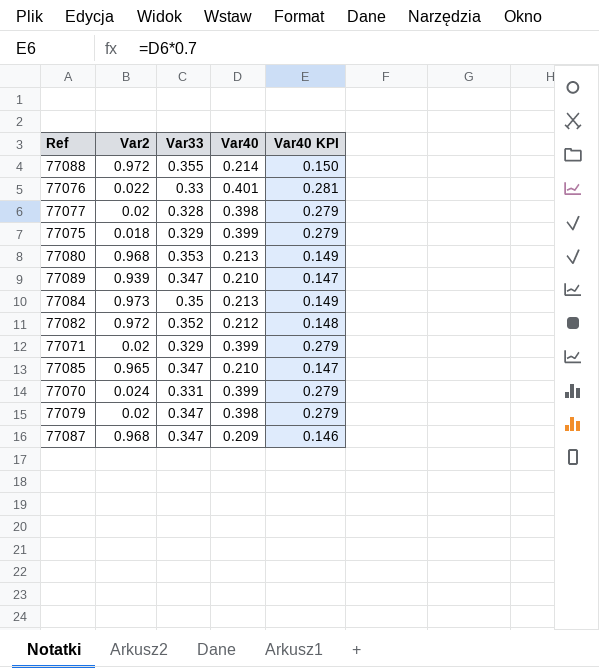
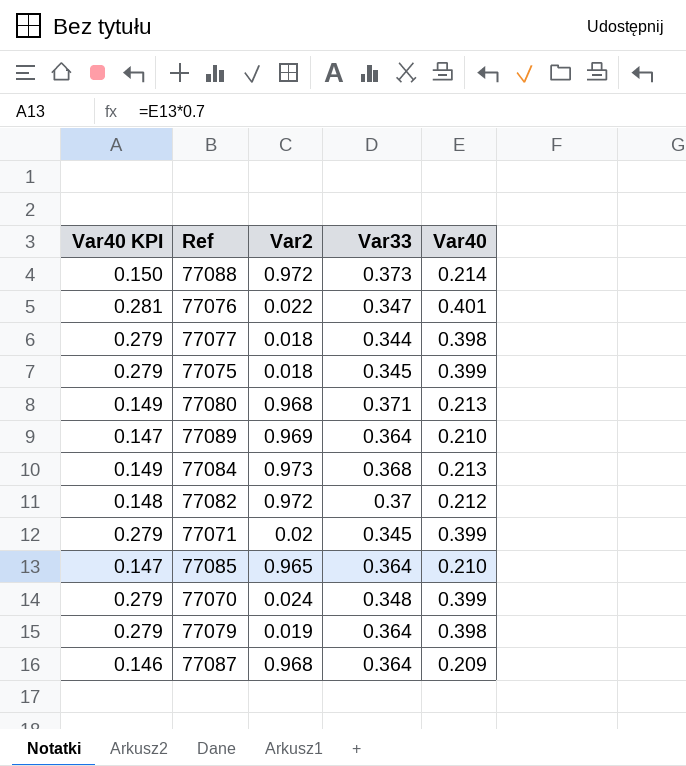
column Var40 KPI | position: 5 -> 1
77088 | Var33: 0.355 -> 0.373
77076 | Var33: 0.33 -> 0.347
77077 | Var2: 0.02 -> 0.018
77077 | Var33: 0.328 -> 0.344
77075 | Var33: 0.329 -> 0.345
77080 | Var33: 0.353 -> 0.371
77089 | Var2: 0.939 -> 0.969
77089 | Var33: 0.347 -> 0.364
77084 | Var33: 0.35 -> 0.368
77082 | Var33: 0.352 -> 0.37
77071 | Var33: 0.329 -> 0.345
77085 | Var33: 0.347 -> 0.364
77070 | Var33: 0.331 -> 0.348
77079 | Var2: 0.02 -> 0.019
77079 | Var33: 0.347 -> 0.364
77087 | Var33: 0.347 -> 0.364

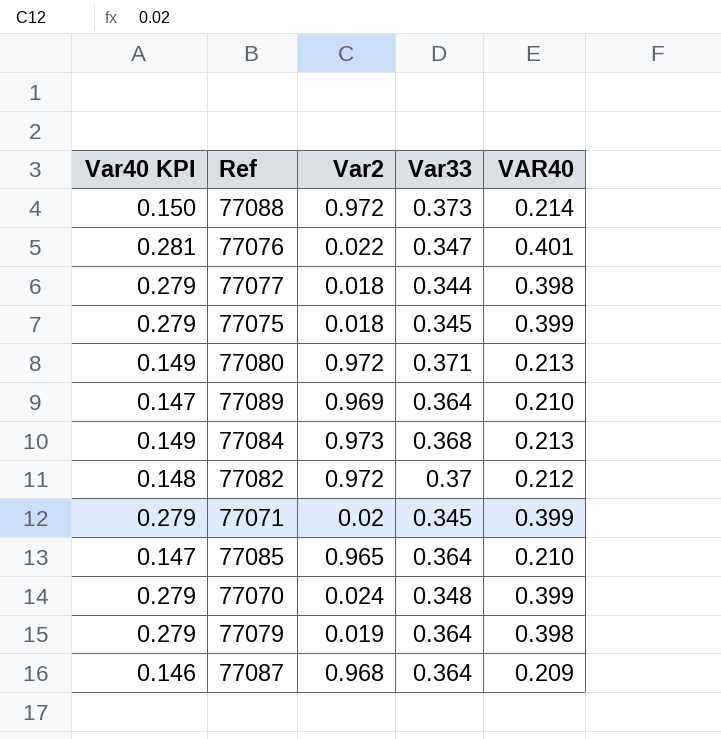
column name: Var40 -> VAR40
77080 | Var2: 0.968 -> 0.972

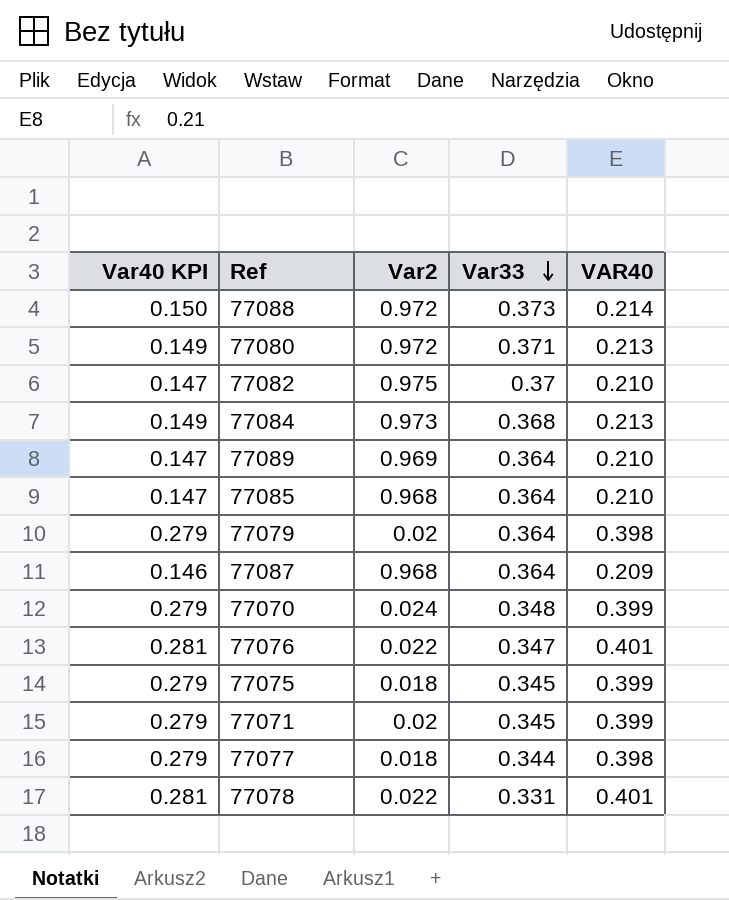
row order: none -> Var33 descending
77082 | Var40 KPI: 0.148 -> 0.147
77082 | Var2: 0.972 -> 0.975
77082 | VAR40: 0.212 -> 0.210
77085 | Var2: 0.965 -> 0.968
77079 | Var2: 0.019 -> 0.02
row 77078: none -> 0.281 | 0.022 | 0.331 | 0.401

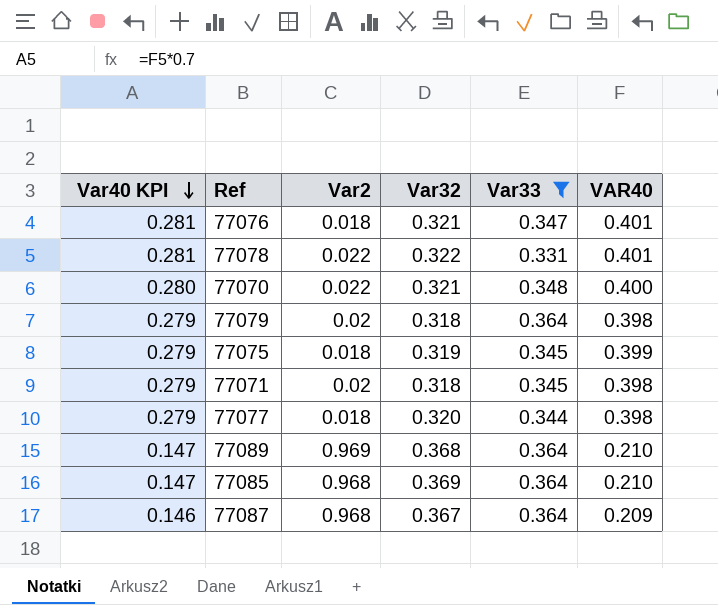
filter: none -> Var33 <= 0.364
row order: Var33 descending -> Var40 KPI descending
column Var32 | position: none -> 4
77076 | Var2: 0.022 -> 0.018
77070 | Var40 KPI: 0.279 -> 0.280
77070 | Var2: 0.024 -> 0.022
77070 | VAR40: 0.399 -> 0.400
77071 | VAR40: 0.399 -> 0.398

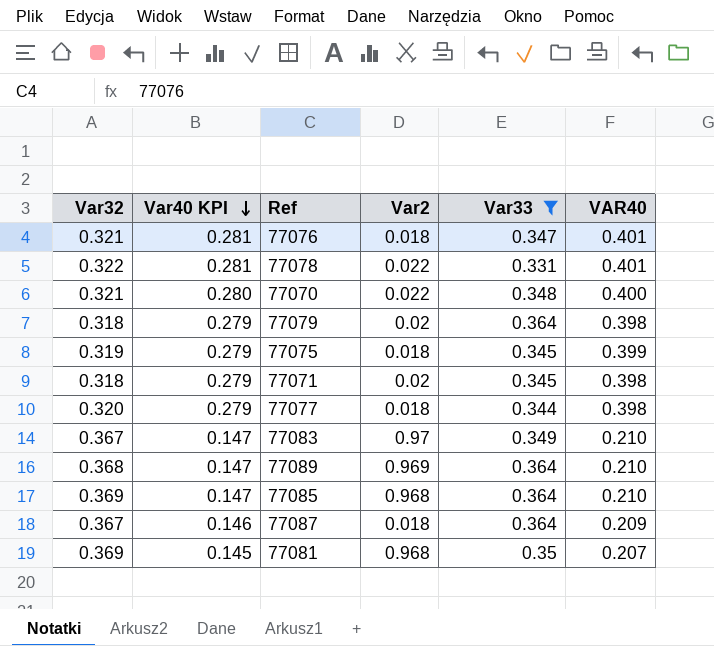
column Var32 | position: 4 -> 1
row 77083: none -> 0.367 | 0.147 | 0.97 | 0.349 | 0.210
77087 | Var2: 0.968 -> 0.018
row 77081: none -> 0.369 | 0.145 | 0.968 | 0.35 | 0.207

